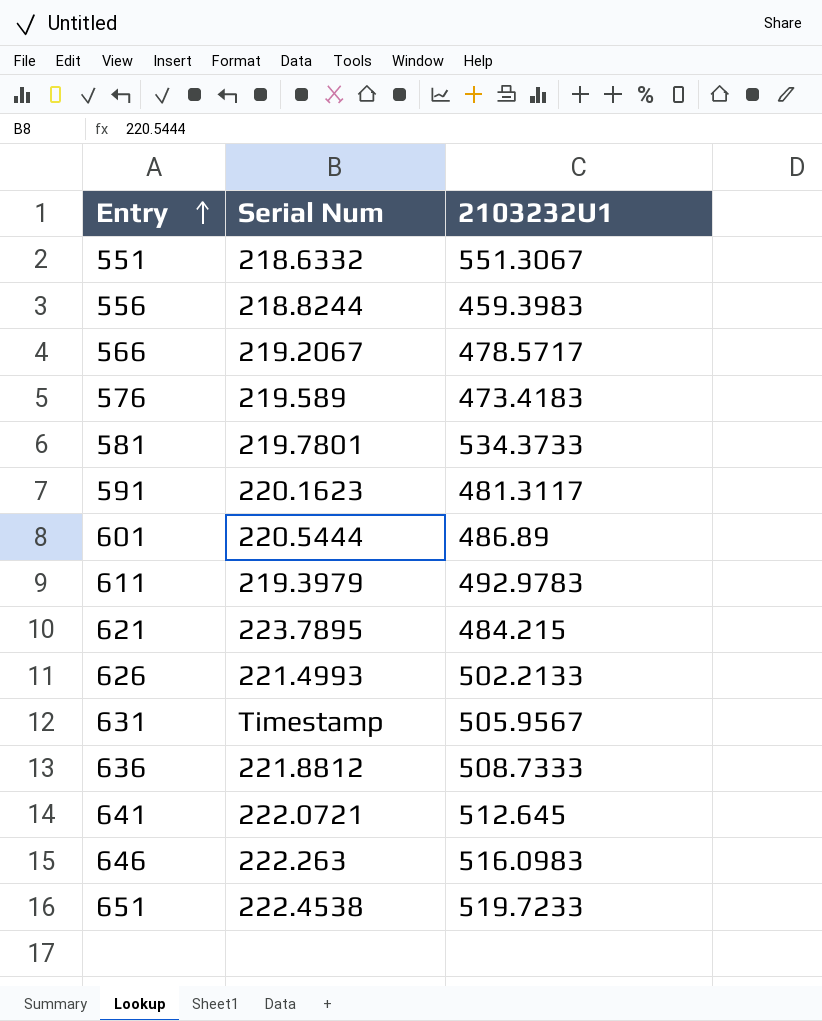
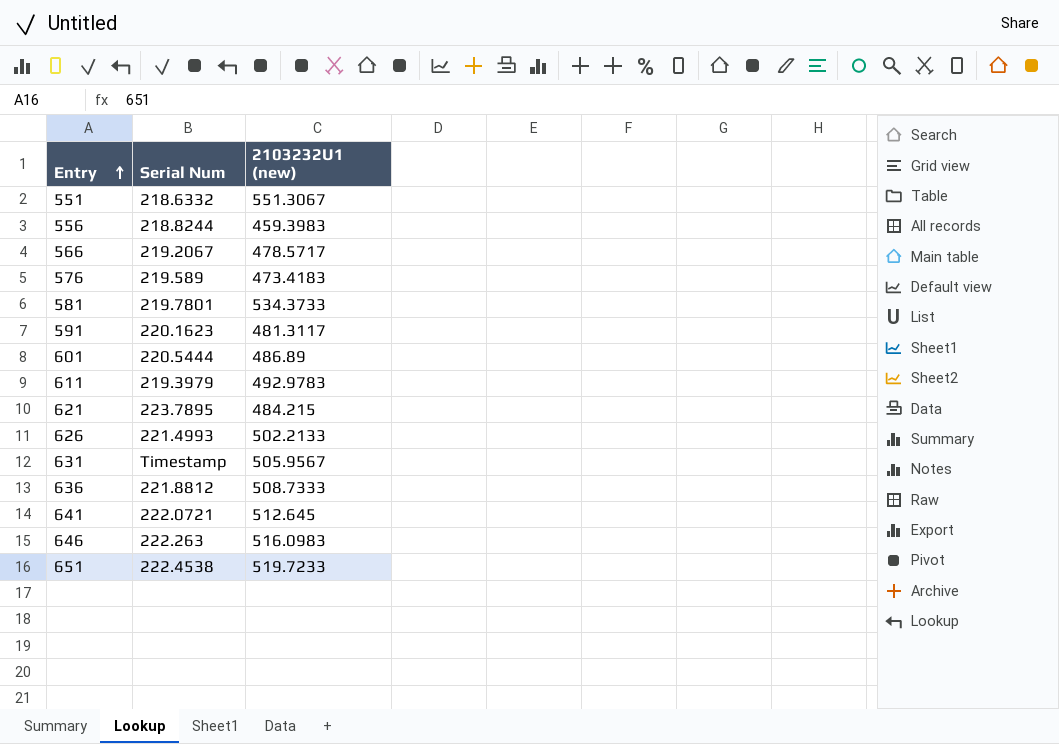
column name: 2103232U1 -> 2103232U1 (new)

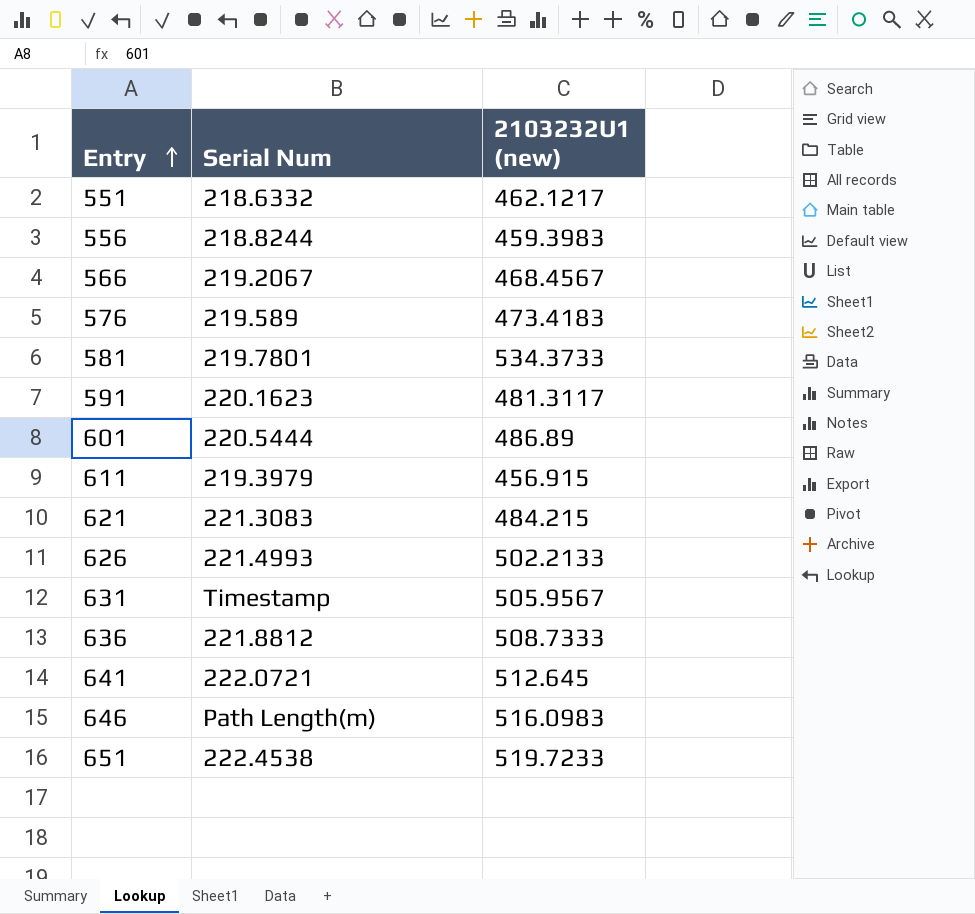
551 | 2103232U1 (new): 551.3067 -> 462.1217
566 | 2103232U1 (new): 478.5717 -> 468.4567
611 | 2103232U1 (new): 492.9783 -> 456.915
621 | Serial Num: 223.7895 -> 221.3083
646 | Serial Num: 222.263 -> Path Length(m)

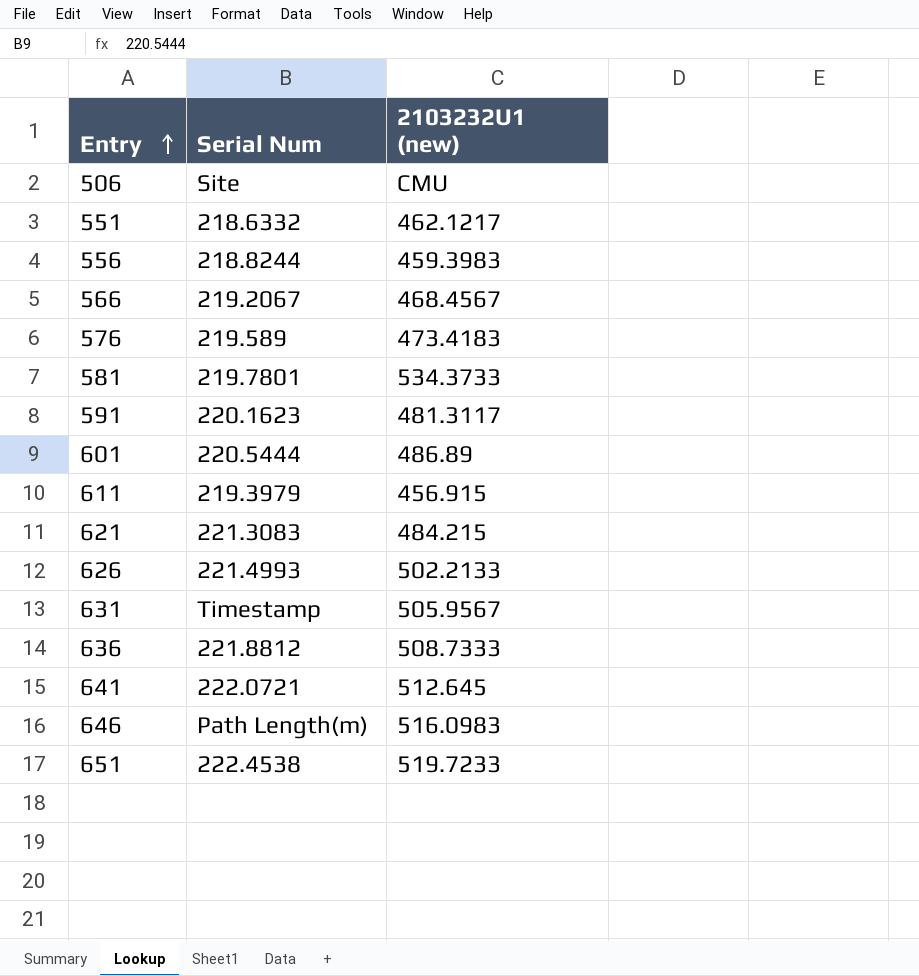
row 506: none -> Site | CMU

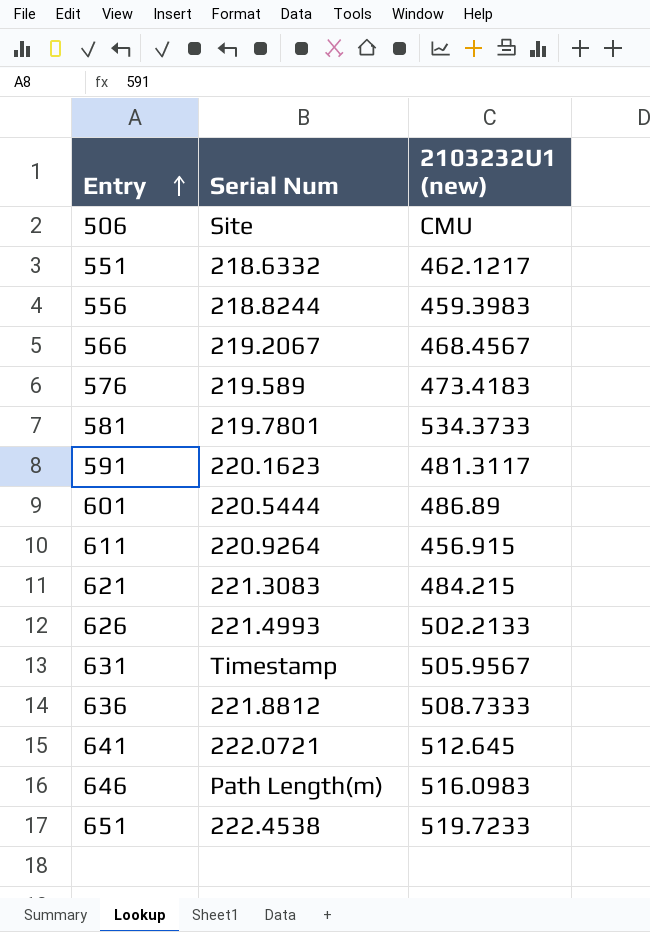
611 | Serial Num: 219.3979 -> 220.9264

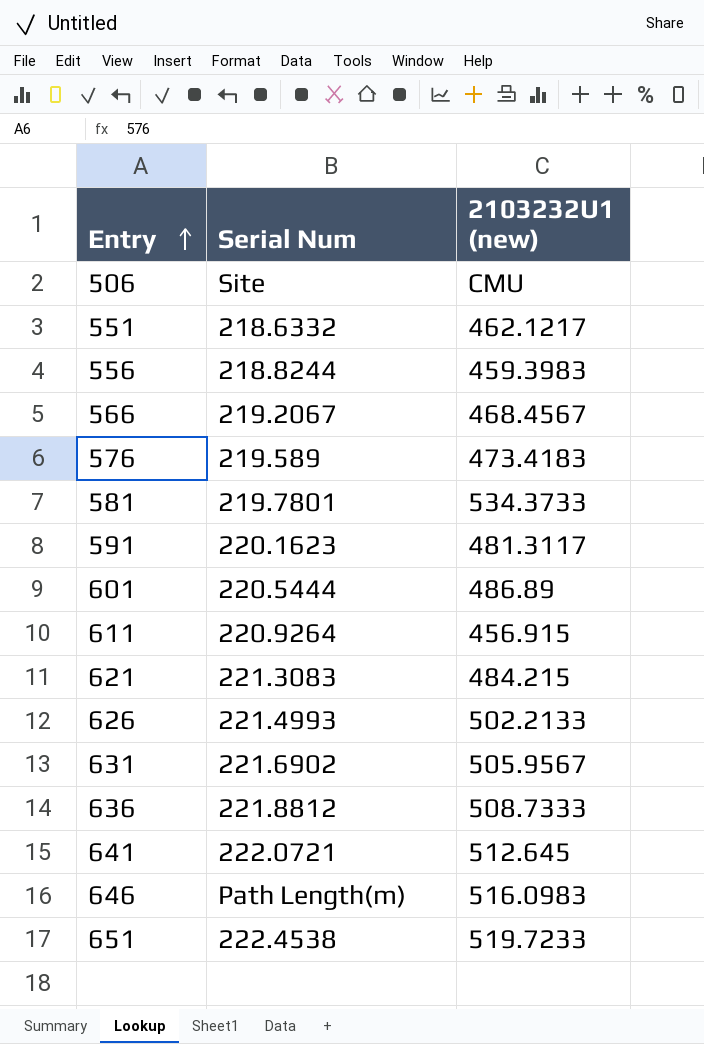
631 | Serial Num: Timestamp -> 221.6902

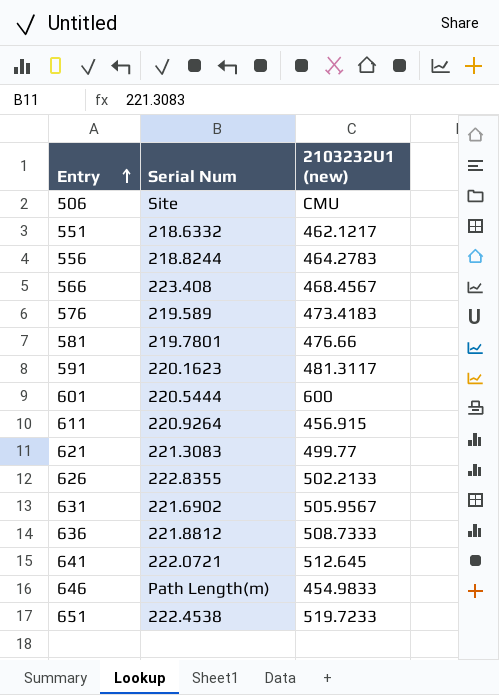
556 | 2103232U1 (new): 459.3983 -> 464.2783
566 | Serial Num: 219.2067 -> 223.408
581 | 2103232U1 (new): 534.3733 -> 476.66
601 | 2103232U1 (new): 486.89 -> 600
621 | 2103232U1 (new): 484.215 -> 499.77
626 | Serial Num: 221.4993 -> 222.8355
646 | 2103232U1 (new): 516.0983 -> 454.9833

